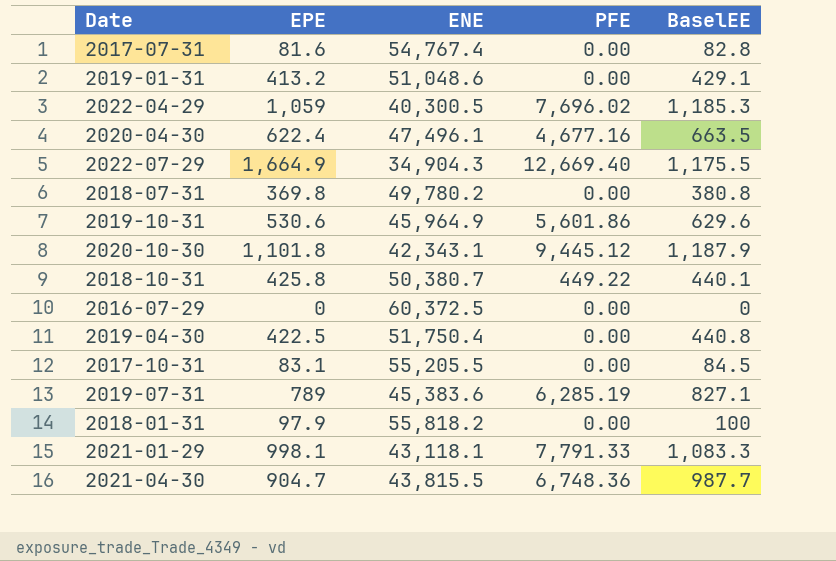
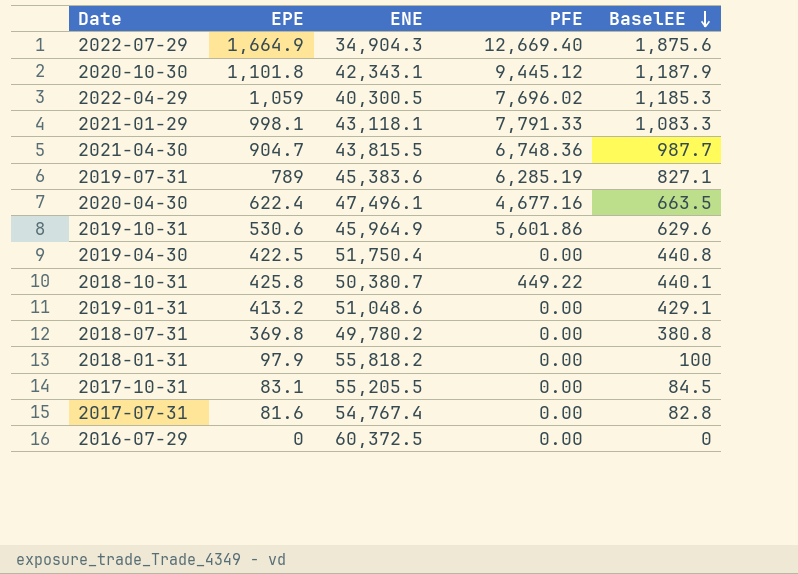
row order: none -> BaselEE descending
2022-07-29 | BaselEE: 1,175.5 -> 1,875.6

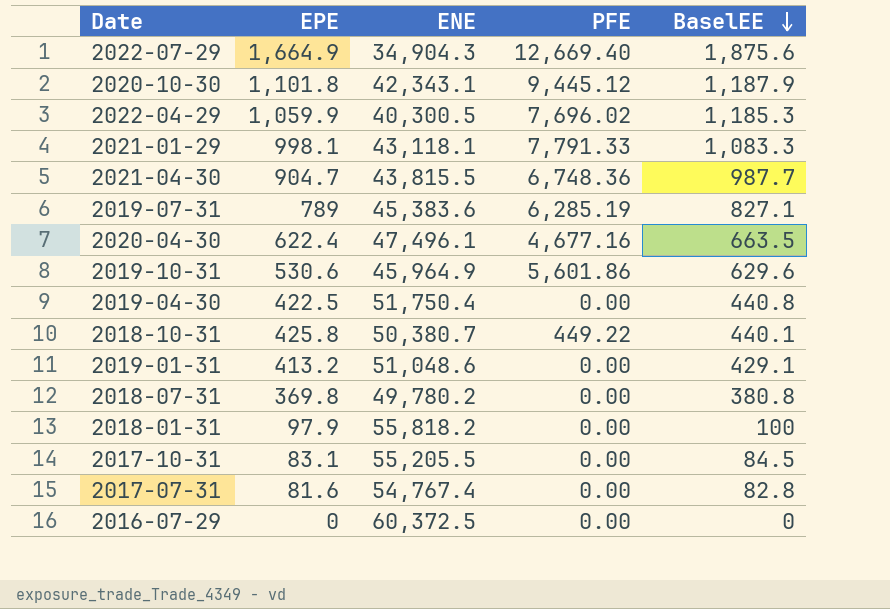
2022-04-29 | EPE: 1,059 -> 1,059.9

